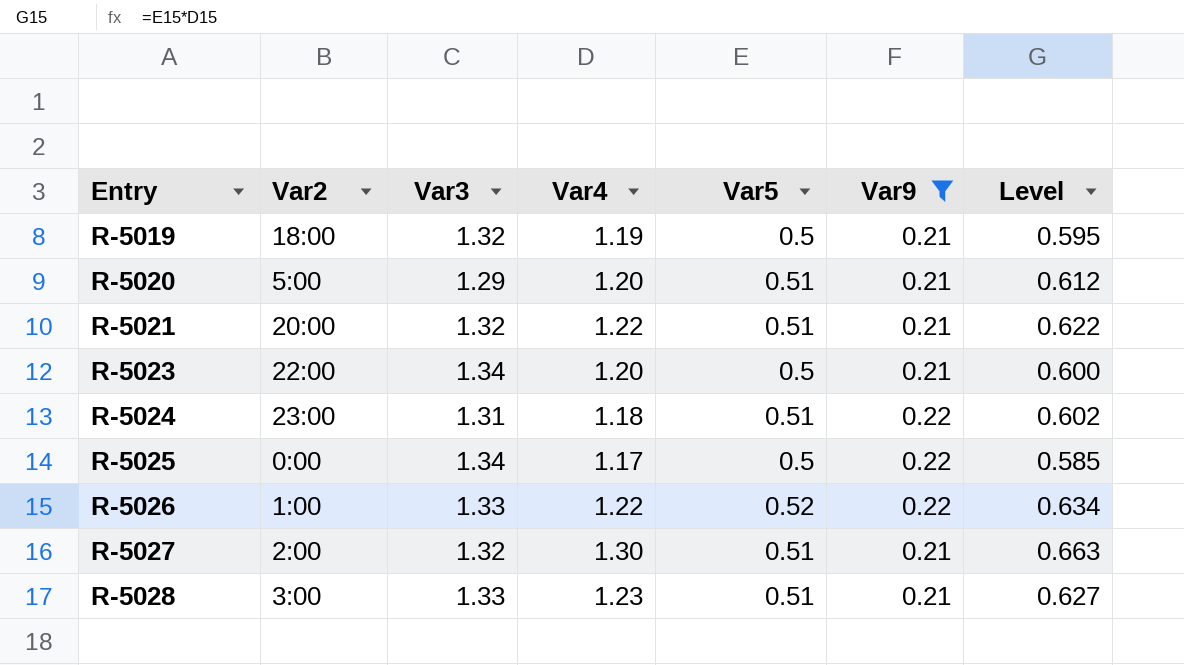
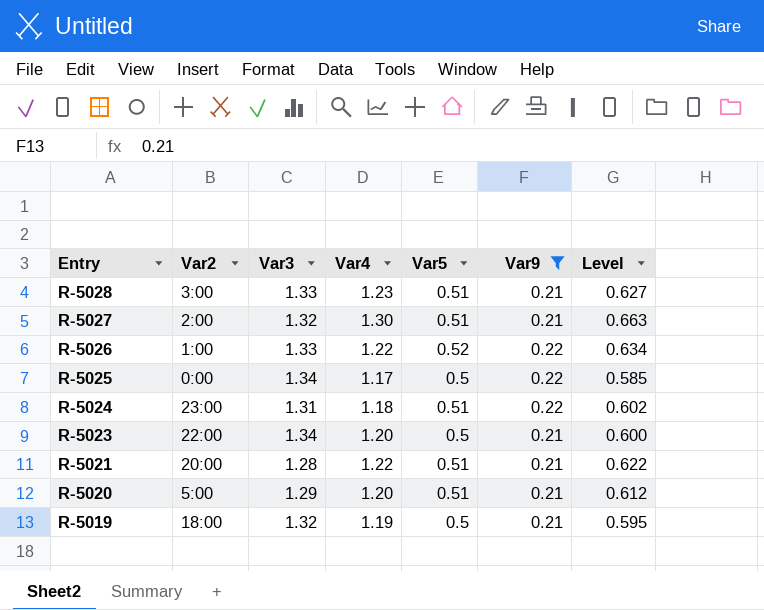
row order: Entry ascending -> Entry descending
R-5021 | Var3: 1.32 -> 1.28

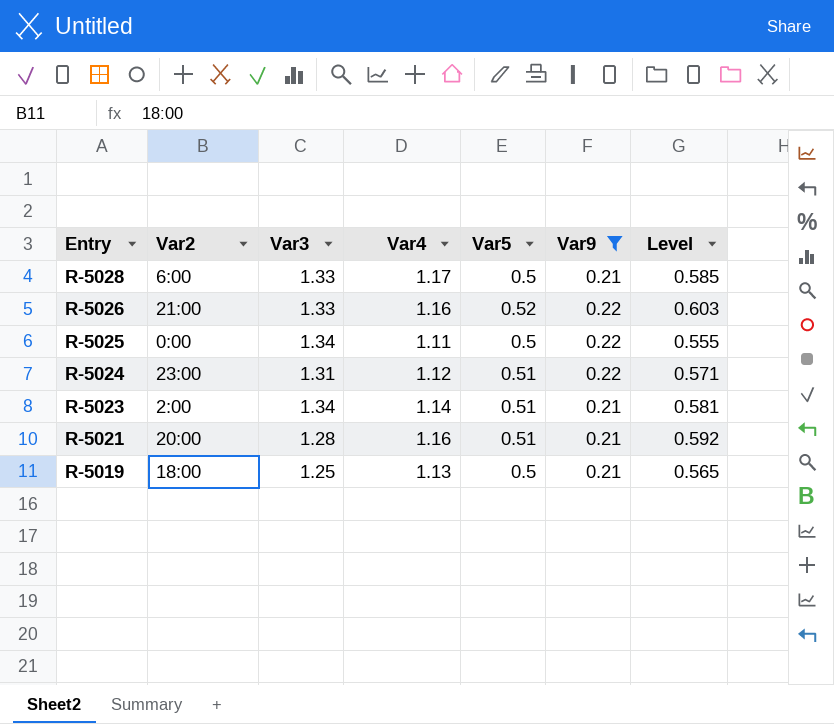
row R-5027: 2:00 | 1.32 | 1.30 | 0.51 | 0.21 | 0.663 -> none
row R-5020: 5:00 | 1.29 | 1.20 | 0.51 | 0.21 | 0.612 -> none
R-5028 | Var2: 3:00 -> 6:00
R-5028 | Var4: 1.23 -> 1.17
R-5028 | Var5: 0.51 -> 0.5
R-5028 | Level: 0.627 -> 0.585
R-5026 | Var2: 1:00 -> 21:00
R-5026 | Var4: 1.22 -> 1.16
R-5026 | Level: 0.634 -> 0.603
R-5025 | Var4: 1.17 -> 1.11
R-5025 | Level: 0.585 -> 0.555
R-5024 | Var4: 1.18 -> 1.12
R-5024 | Level: 0.602 -> 0.571
R-5023 | Var2: 22:00 -> 2:00
R-5023 | Var4: 1.20 -> 1.14
R-5023 | Var5: 0.5 -> 0.51
R-5023 | Level: 0.600 -> 0.581
R-5021 | Var4: 1.22 -> 1.16
R-5021 | Level: 0.622 -> 0.592
R-5019 | Var3: 1.32 -> 1.25
R-5019 | Var4: 1.19 -> 1.13
R-5019 | Level: 0.595 -> 0.565

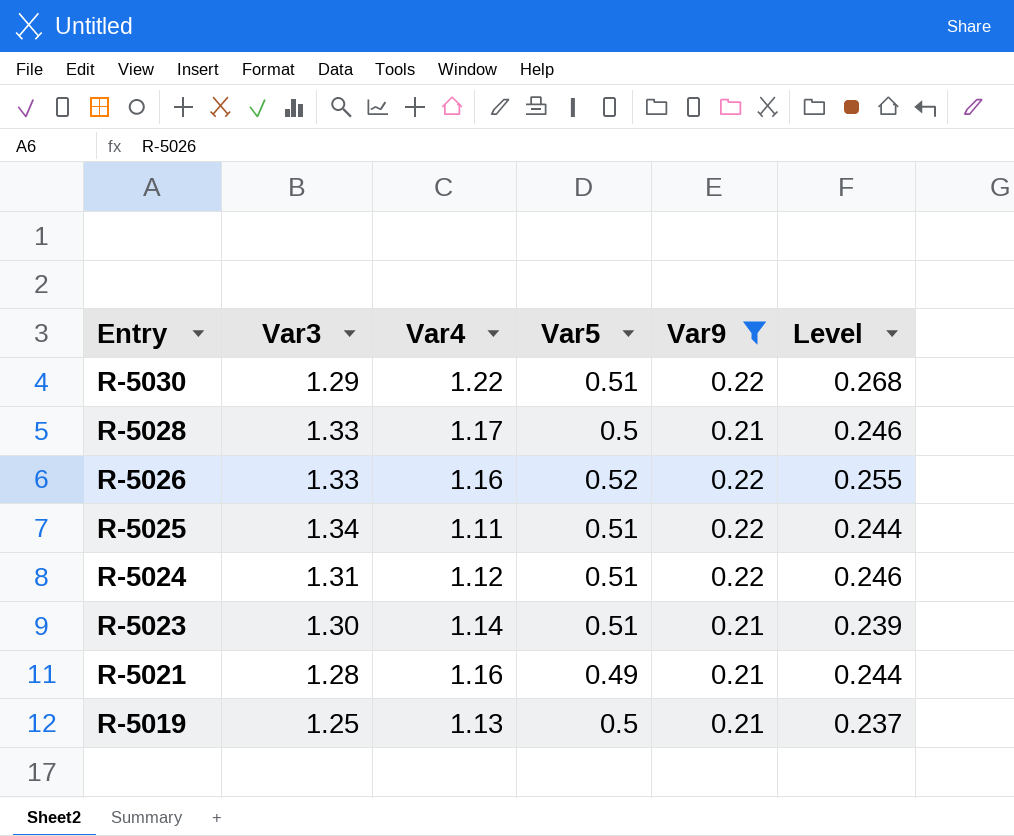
column Var2 | position: 2 -> none
column Level | formula: [Var4] * [Var5] -> [Var4] * [Var9]
row R-5030: none -> 1.29 | 1.22 | 0.51 | 0.22 | 0.268
R-5025 | Var5: 0.5 -> 0.51
R-5023 | Var3: 1.34 -> 1.30
R-5021 | Var5: 0.51 -> 0.49

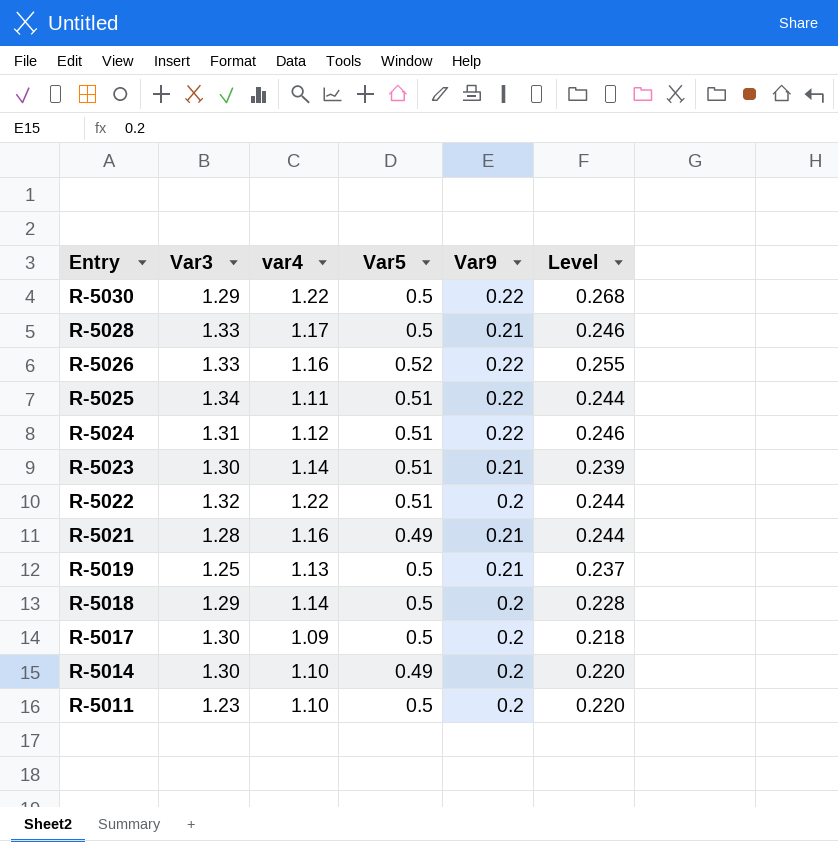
filter: Var9 != 0.2 -> none
column name: Var4 -> var4
R-5030 | Var5: 0.51 -> 0.5

